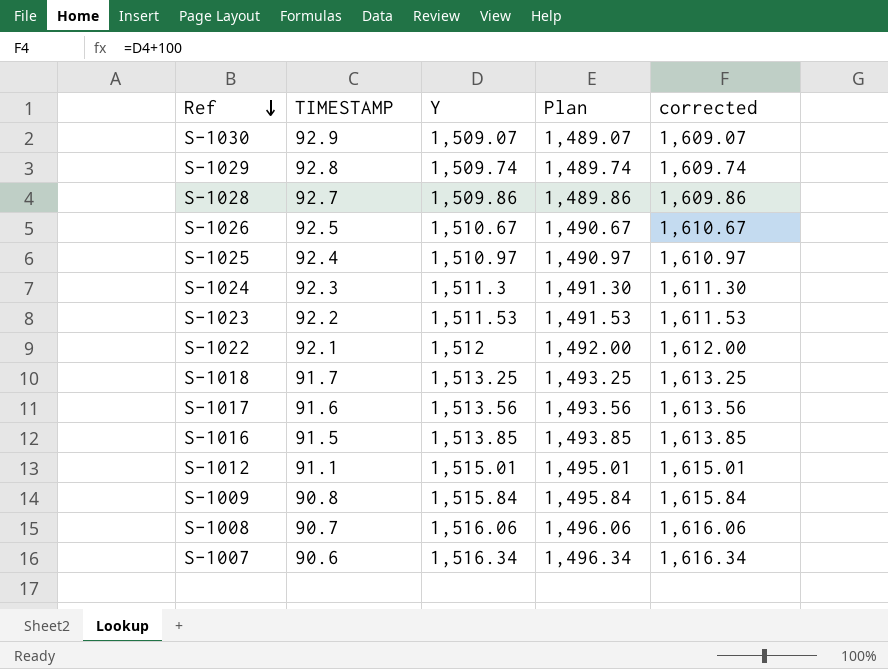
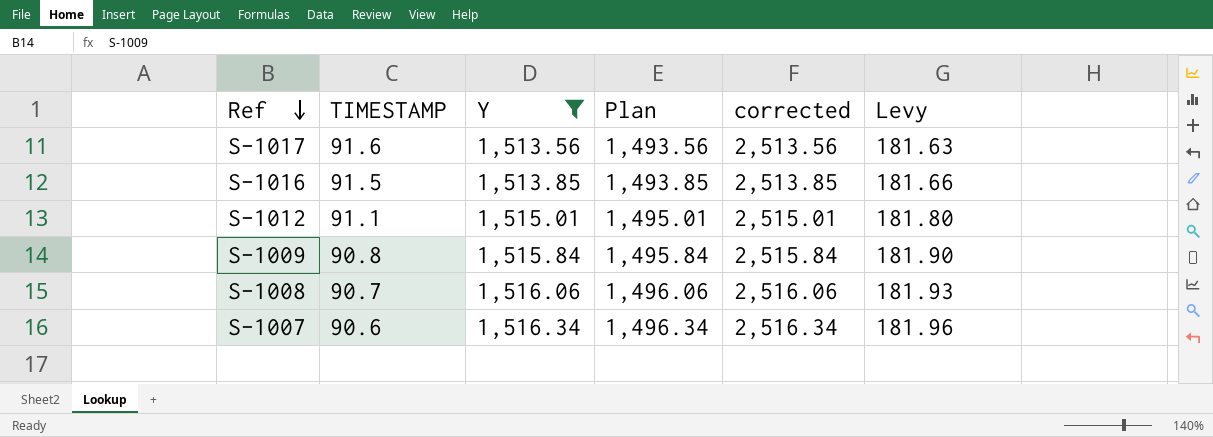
filter: none -> Y >= 1,513.56
column corrected | formula: [Y] + 100 -> [Y] + 1000
column Levy | formula: none -> [Y] * 0.12

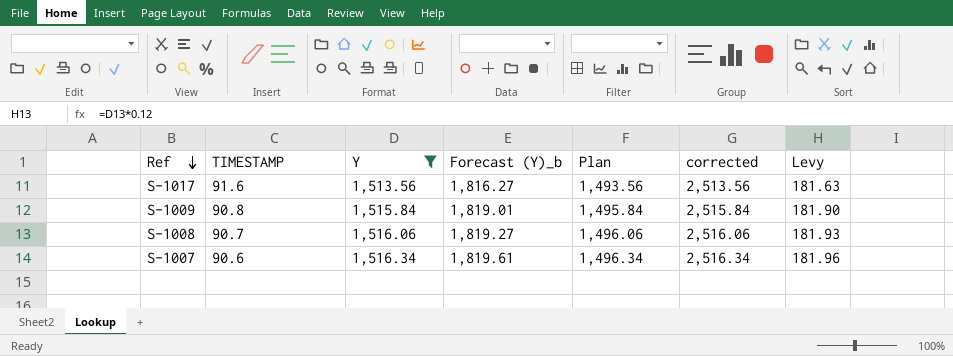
column Forecast (Y)_b | formula: none -> [Y] * 1.2
row S-1016: 91.5 | 1,513.85 | 1,493.85 | 2,513.85 | 181.66 -> none
row S-1012: 91.1 | 1,515.01 | 1,495.01 | 2,515.01 | 181.80 -> none

